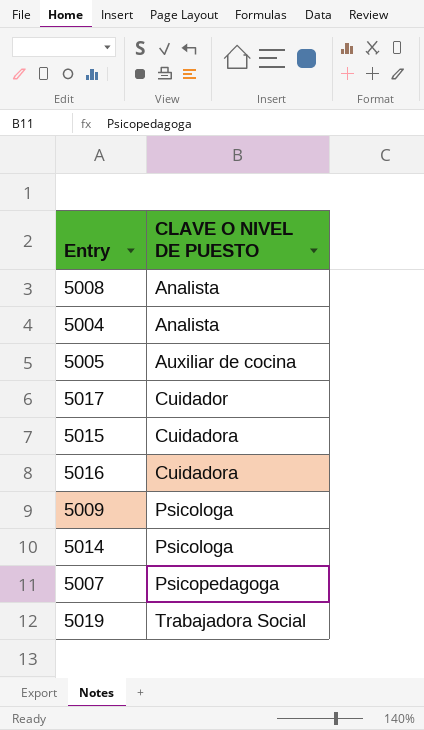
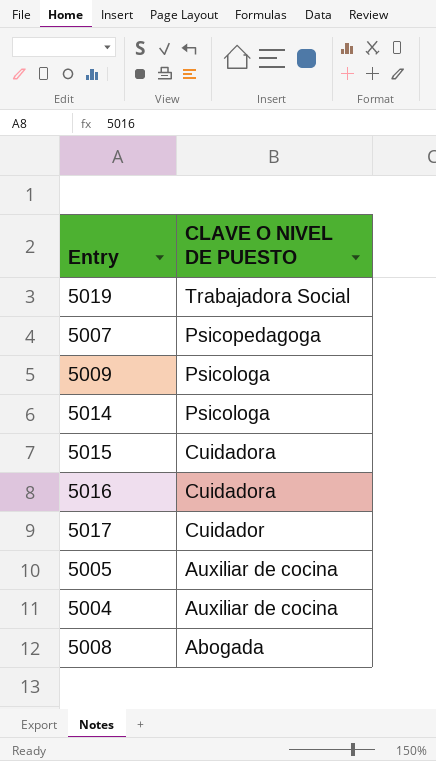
row order: CLAVE O NIVEL DE PUESTO ascending -> CLAVE O NIVEL DE PUESTO descending
5004 | CLAVE O NIVEL DE PUESTO: Analista -> Auxiliar de cocina
5008 | CLAVE O NIVEL DE PUESTO: Analista -> Abogada

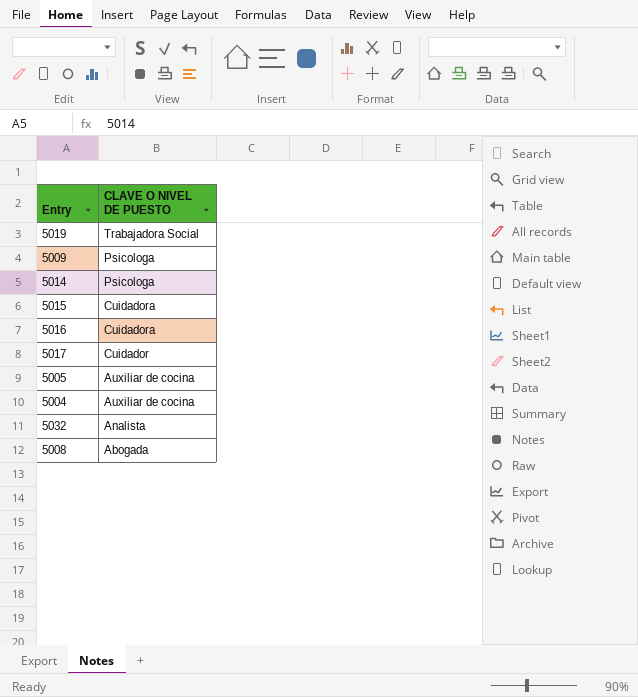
row 5007: Psicopedagoga -> none
row 5032: none -> Analista

